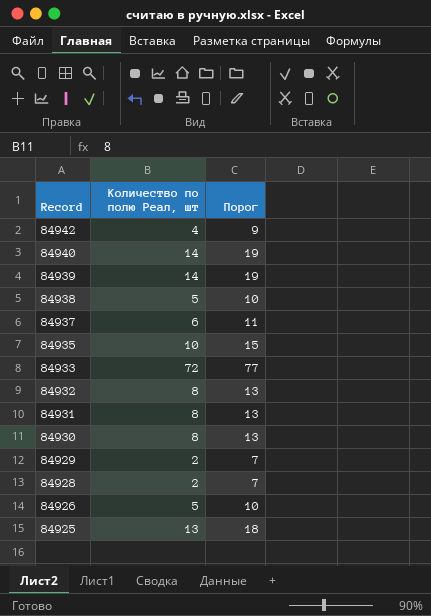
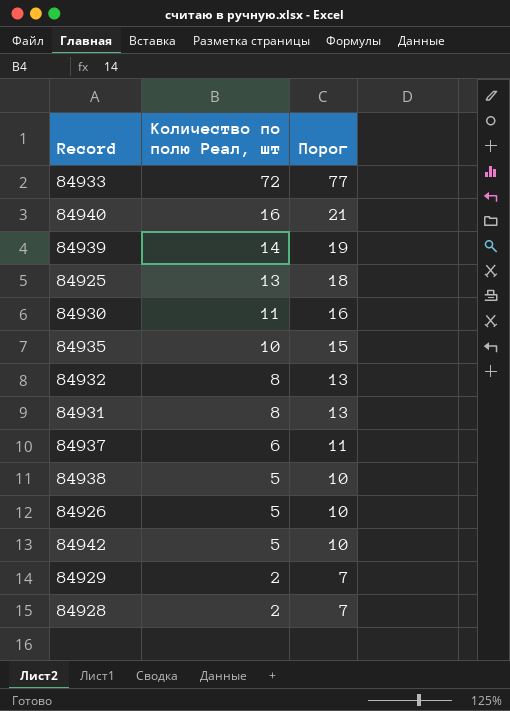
row order: Record descending -> Количество по полю Реал, шт descending
84940 | Количество по полю Реал, шт: 14 -> 16
84940 | Порог: 19 -> 21
84930 | Количество по полю Реал, шт: 8 -> 11
84930 | Порог: 13 -> 16
84942 | Количество по полю Реал, шт: 4 -> 5
84942 | Порог: 9 -> 10

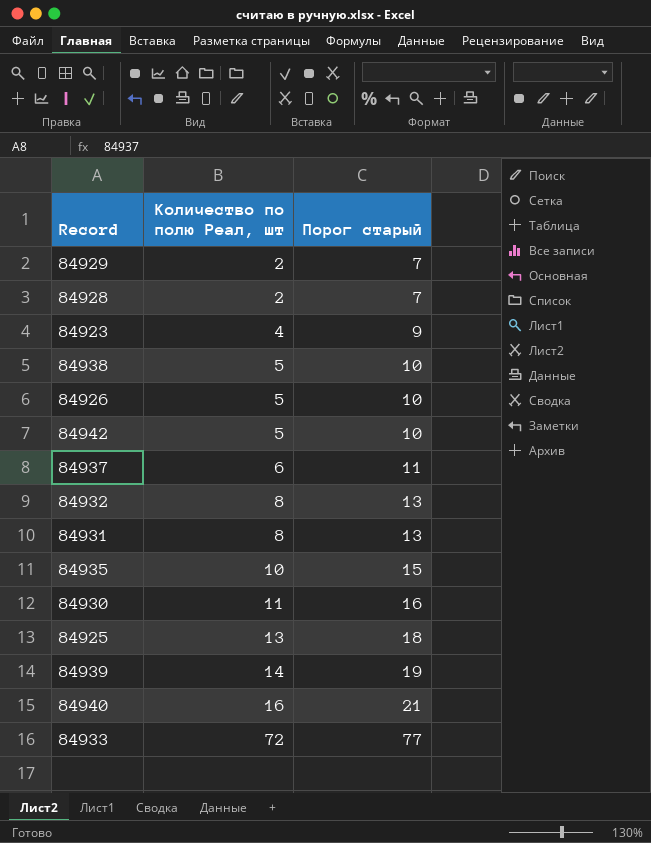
row order: Количество по полю Реал, шт descending -> Количество по полю Реал, шт ascending
column name: Порог -> Порог старый
row 84923: none -> 4 | 9

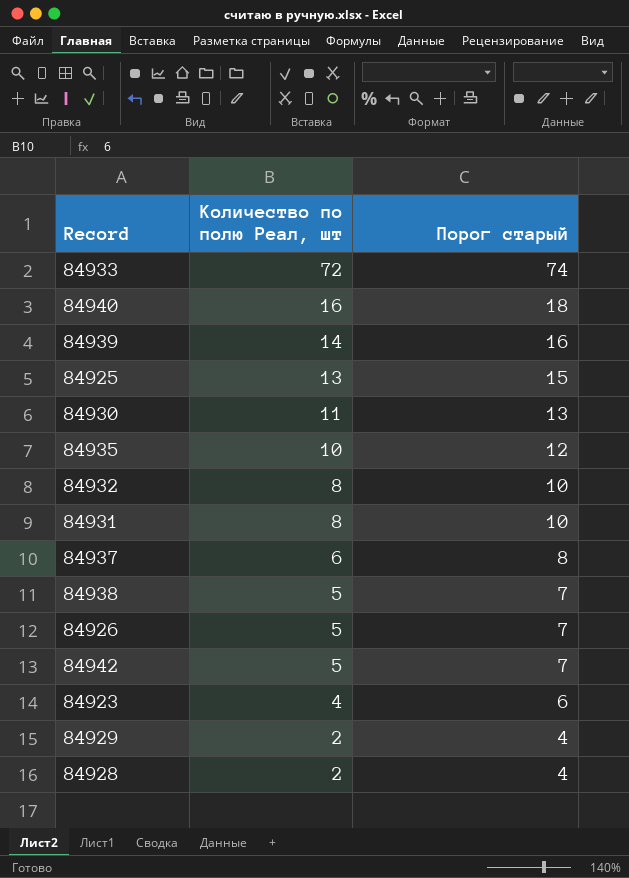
row order: Количество по полю Реал, шт ascending -> Количество по полю Реал, шт descending
column Порог старый | formula: [Количество по полю Реал, шт] + 5 -> [Количество по полю Реал, шт] + 2

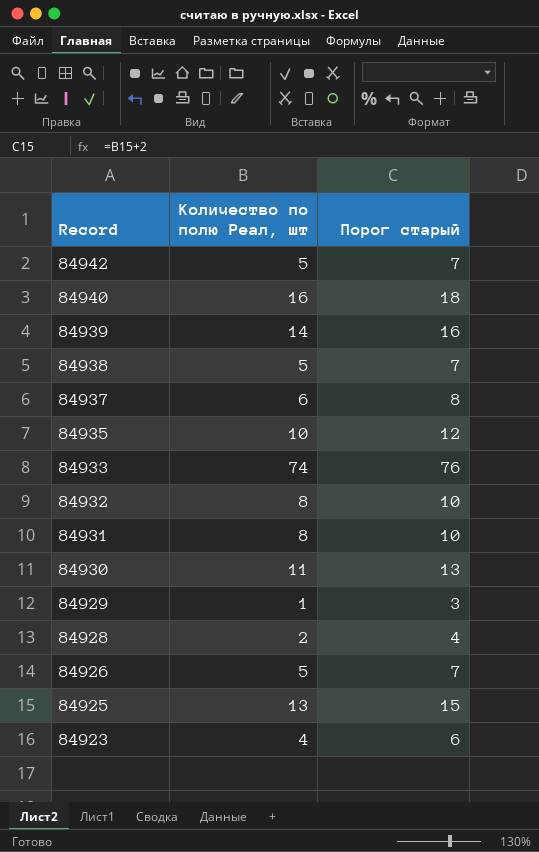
row order: Количество по полю Реал, шт descending -> Record descending
84933 | Количество по полю Реал, шт: 72 -> 74
84933 | Порог старый: 74 -> 76
84929 | Количество по полю Реал, шт: 2 -> 1
84929 | Порог старый: 4 -> 3

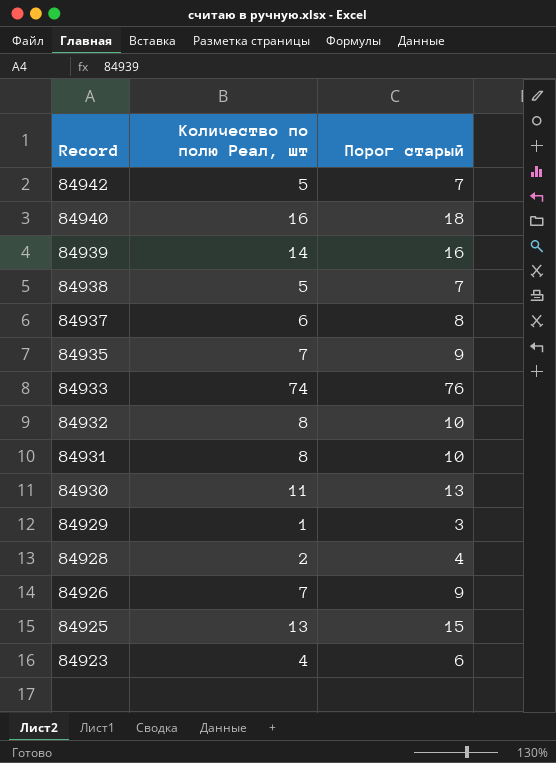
84935 | Количество по полю Реал, шт: 10 -> 7
84935 | Порог старый: 12 -> 9
84926 | Количество по полю Реал, шт: 5 -> 7
84926 | Порог старый: 7 -> 9

